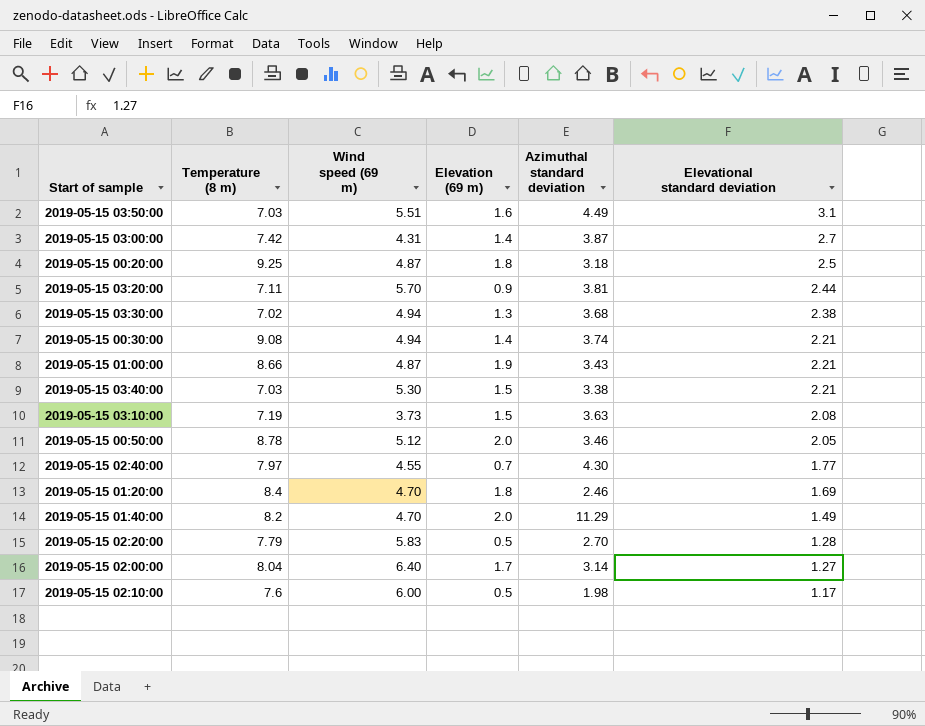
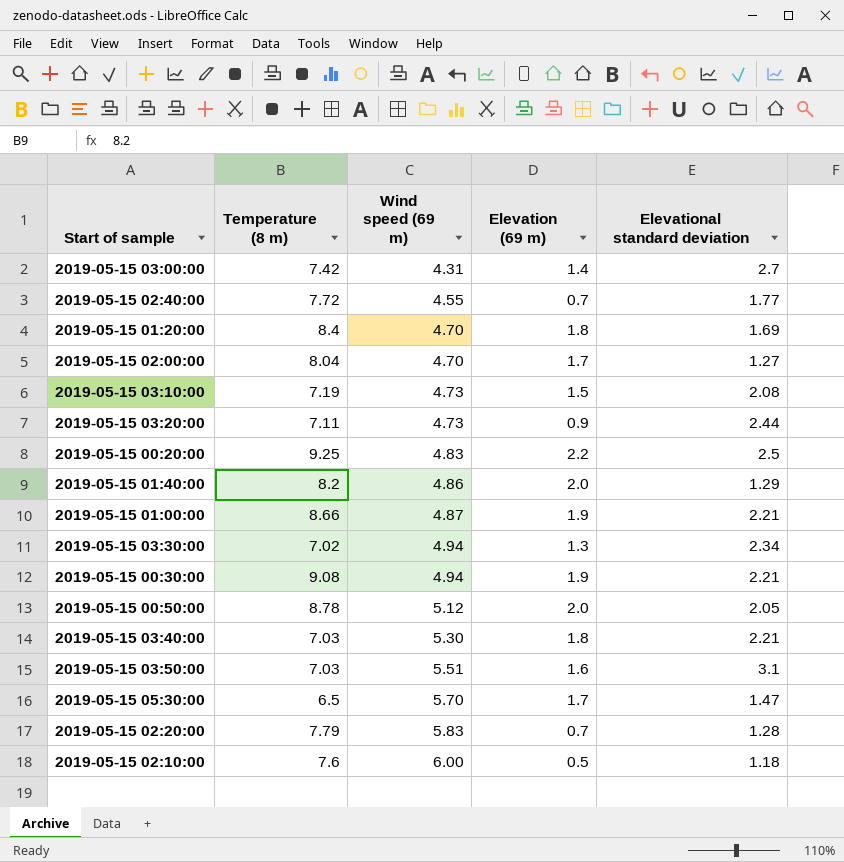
row order: Elevational standard deviation descending -> Wind speed (69 m) ascending
column Azimuthal standard deviation | position: 5 -> none
2019-05-15 02:40:00 | Temperature (8 m): 7.97 -> 7.72
2019-05-15 02:00:00 | Wind speed (69 m): 6.40 -> 4.70
2019-05-15 03:10:00 | Wind speed (69 m): 3.73 -> 4.73
2019-05-15 03:20:00 | Wind speed (69 m): 5.70 -> 4.73
2019-05-15 00:20:00 | Wind speed (69 m): 4.87 -> 4.83
2019-05-15 00:20:00 | Elevation (69 m): 1.8 -> 2.2
2019-05-15 01:40:00 | Wind speed (69 m): 4.70 -> 4.86
2019-05-15 01:40:00 | Elevational standard deviation: 1.49 -> 1.29
2019-05-15 03:30:00 | Elevational standard deviation: 2.38 -> 2.34
2019-05-15 00:30:00 | Elevation (69 m): 1.4 -> 1.9
2019-05-15 03:40:00 | Elevation (69 m): 1.5 -> 1.8
row 2019-05-15 05:30:00: none -> 6.5 | 5.70 | 1.7 | 1.47
2019-05-15 02:20:00 | Elevation (69 m): 0.5 -> 0.7
2019-05-15 02:10:00 | Elevational standard deviation: 1.17 -> 1.18

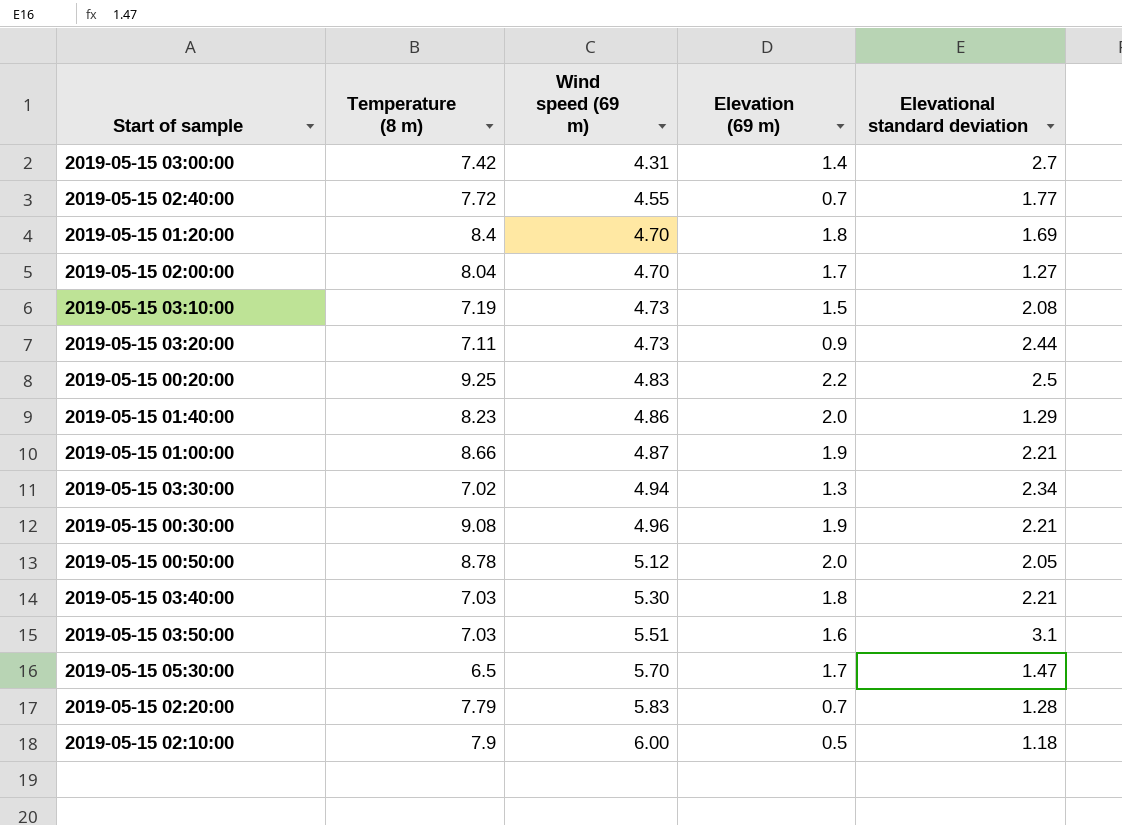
2019-05-15 01:40:00 | Temperature (8 m): 8.2 -> 8.23
2019-05-15 00:30:00 | Wind speed (69 m): 4.94 -> 4.96
2019-05-15 02:10:00 | Temperature (8 m): 7.6 -> 7.9

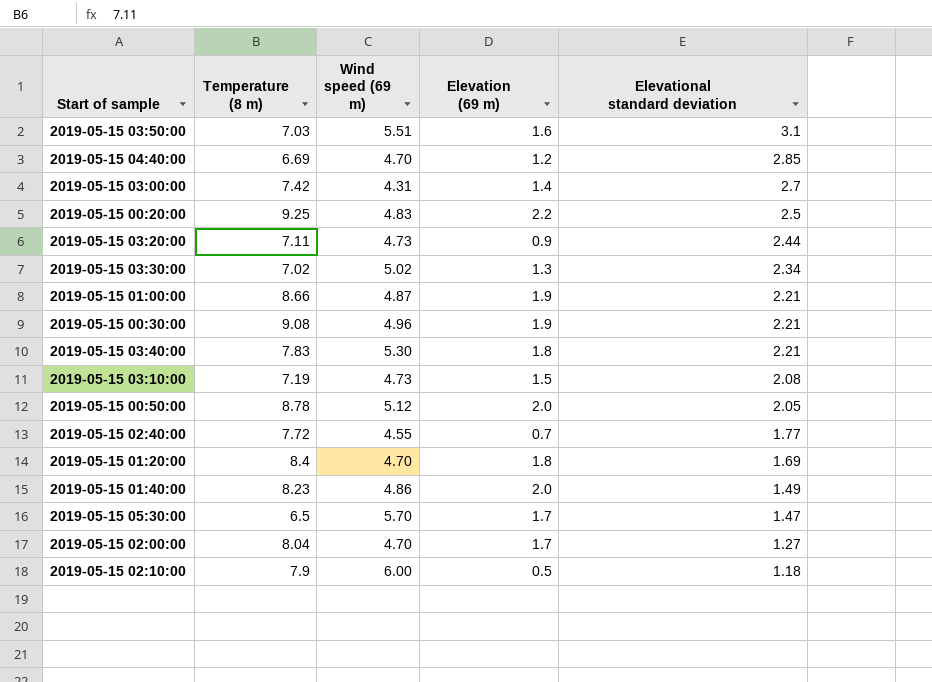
row order: Wind speed (69 m) ascending -> Elevational standard deviation descending
row 2019-05-15 02:20:00: 7.79 | 5.83 | 0.7 | 1.28 -> none
row 2019-05-15 04:40:00: none -> 6.69 | 4.70 | 1.2 | 2.85
2019-05-15 03:30:00 | Wind speed (69 m): 4.94 -> 5.02
2019-05-15 03:40:00 | Temperature (8 m): 7.03 -> 7.83
2019-05-15 01:40:00 | Elevational standard deviation: 1.29 -> 1.49

